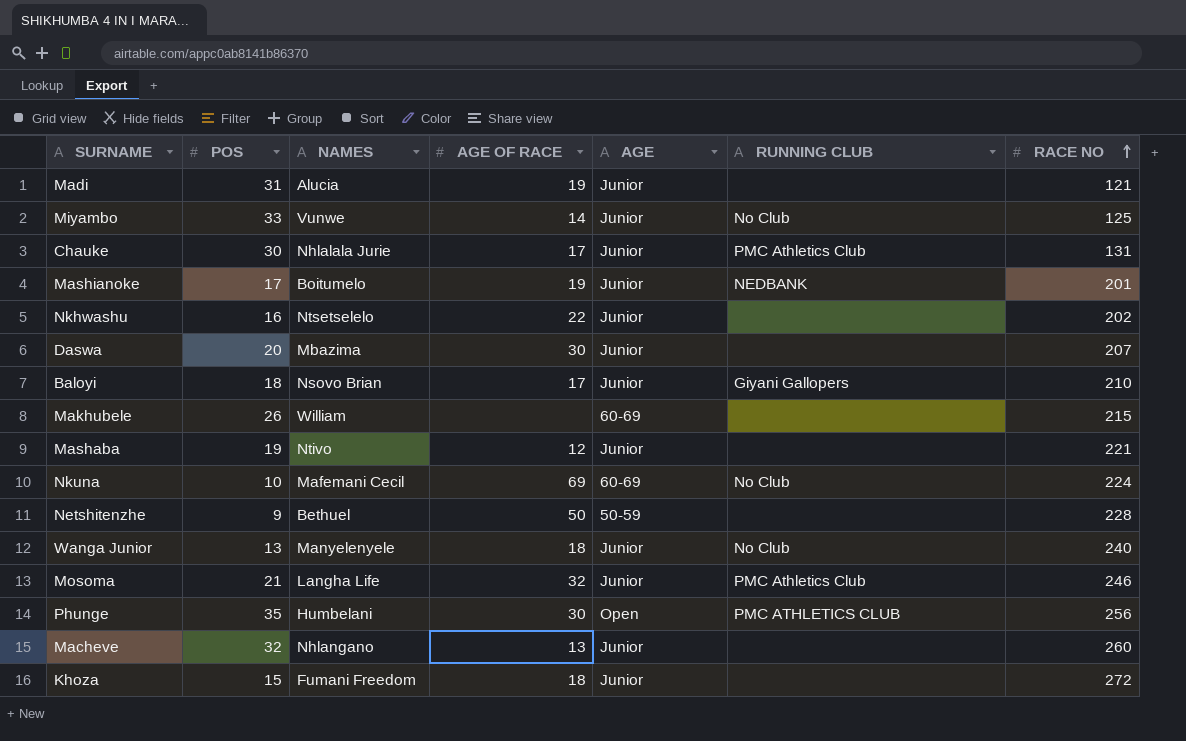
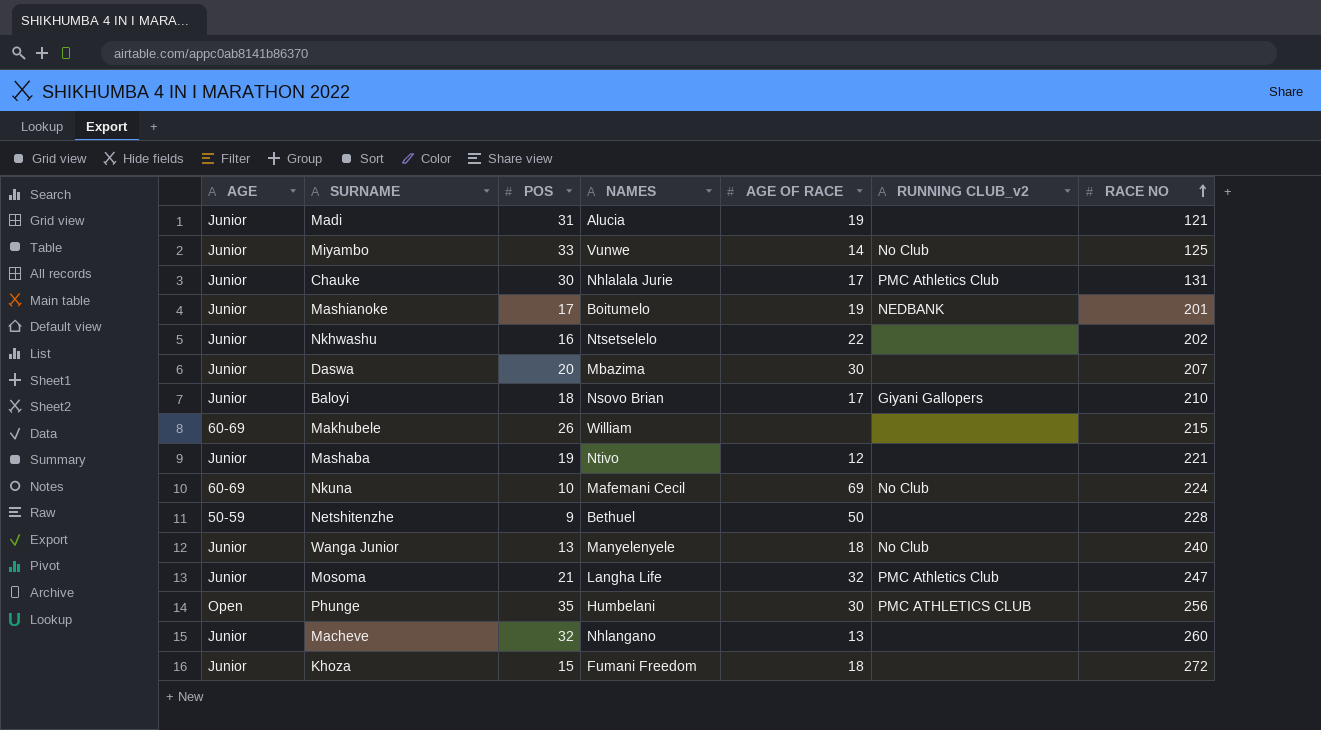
column AGE | position: 5 -> 1
column name: RUNNING CLUB -> RUNNING CLUB_v2
Mosoma | RACE NO: 246 -> 247

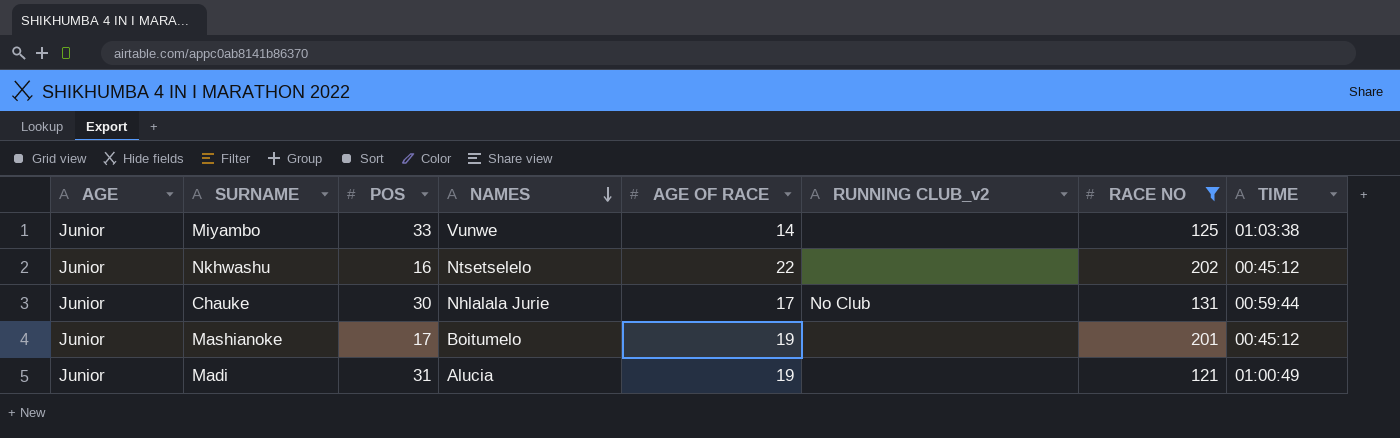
filter: none -> RACE NO <= 202
row order: RACE NO ascending -> NAMES descending
column TIME | position: none -> 8
Miyambo | RUNNING CLUB_v2: No Club -> none
Chauke | RUNNING CLUB_v2: PMC Athletics Club -> No Club
Mashianoke | RUNNING CLUB_v2: NEDBANK -> none

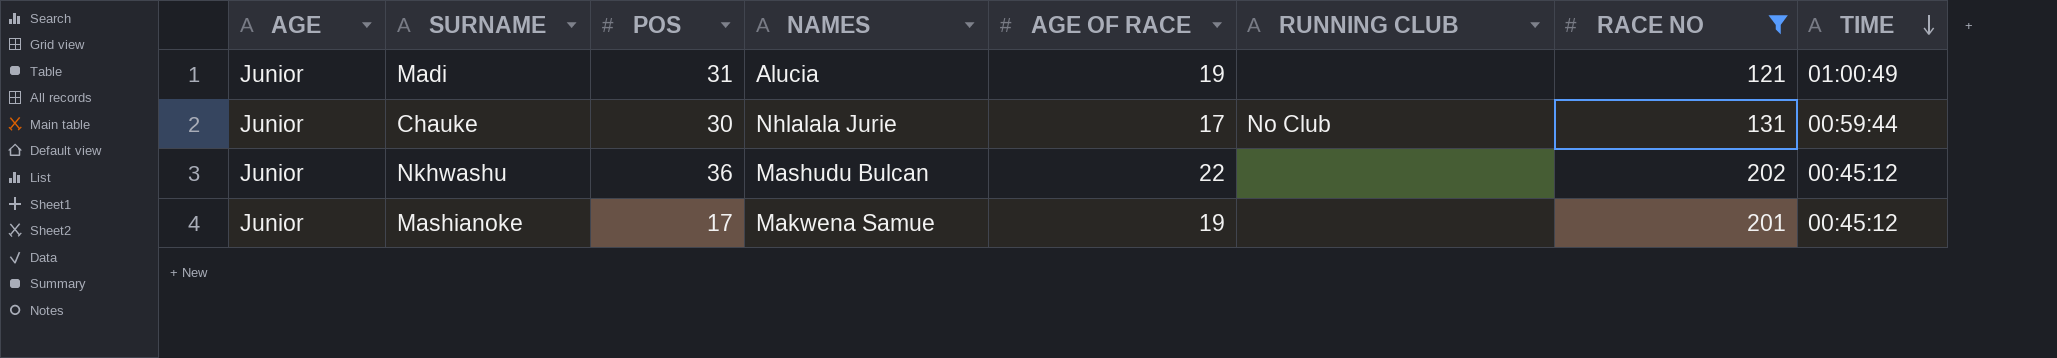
row order: NAMES descending -> TIME descending
column name: RUNNING CLUB_v2 -> RUNNING CLUB
row Miyambo: Junior | 33 | Vunwe | 14 | none | 125 | 01:03:38 -> none
Nkhwashu | POS: 16 -> 36
Nkhwashu | NAMES: Ntsetselelo -> Mashudu Bulcan
Mashianoke | NAMES: Boitumelo -> Makwena Samue

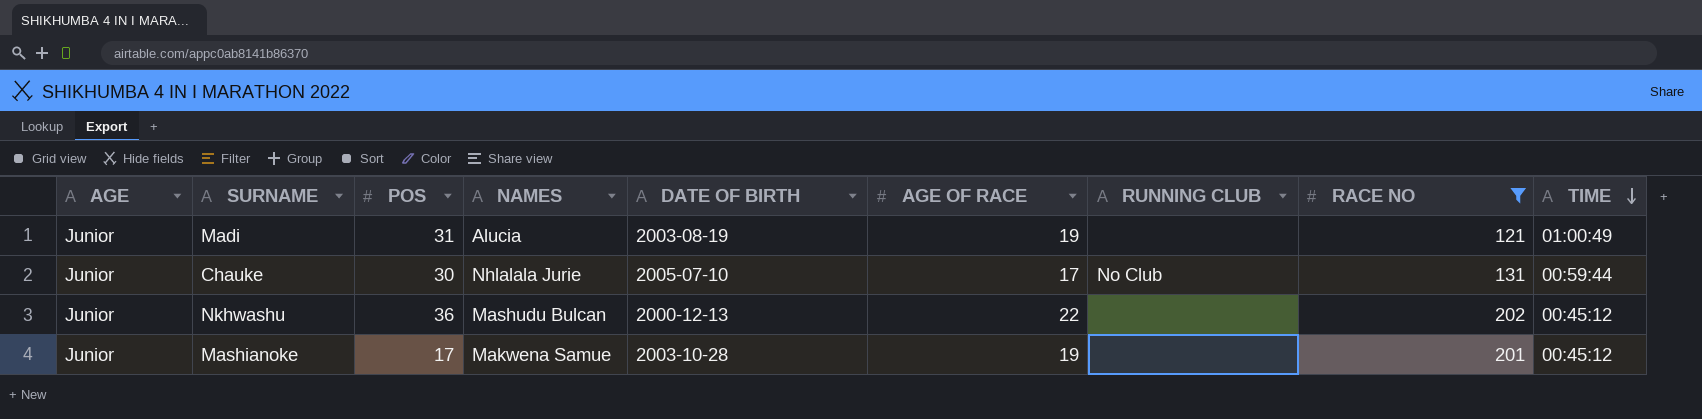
column DATE OF BIRTH | position: none -> 5

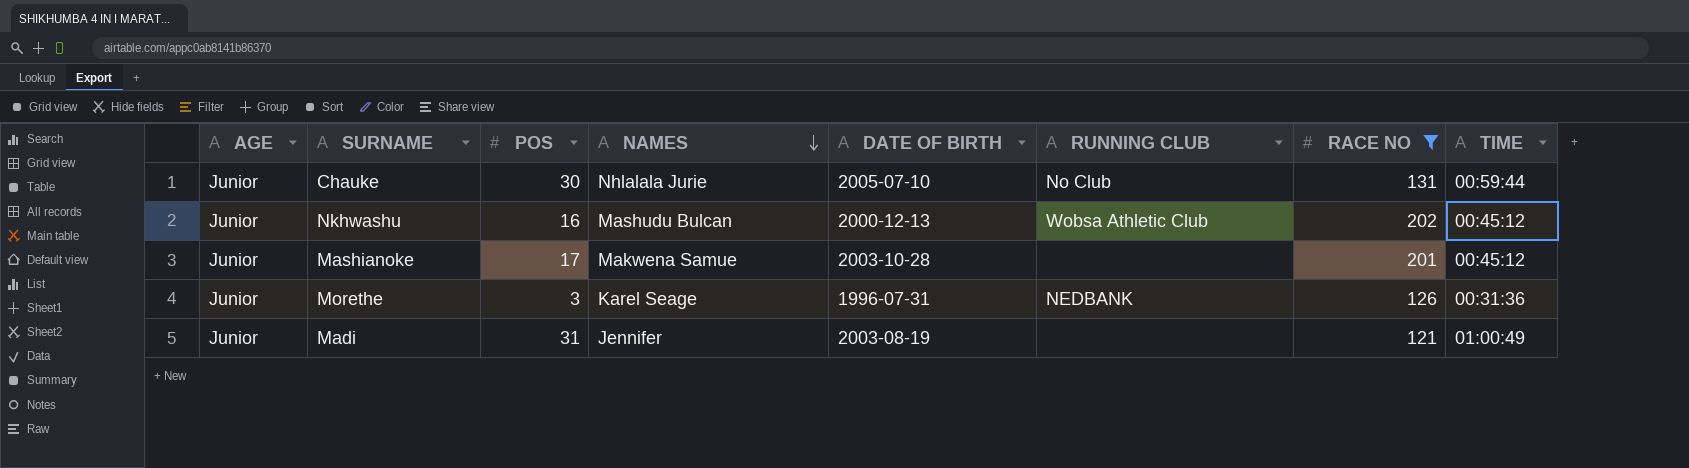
row order: TIME descending -> NAMES descending
column AGE OF RACE | position: 6 -> none
Nkhwashu | POS: 36 -> 16
Nkhwashu | RUNNING CLUB: none -> Wobsa Athletic Club
row Morethe: none -> Junior | 3 | Karel Seage | 1996-07-31 | NEDBANK | 126 | 00:31:36
Madi | NAMES: Alucia -> Jennifer

